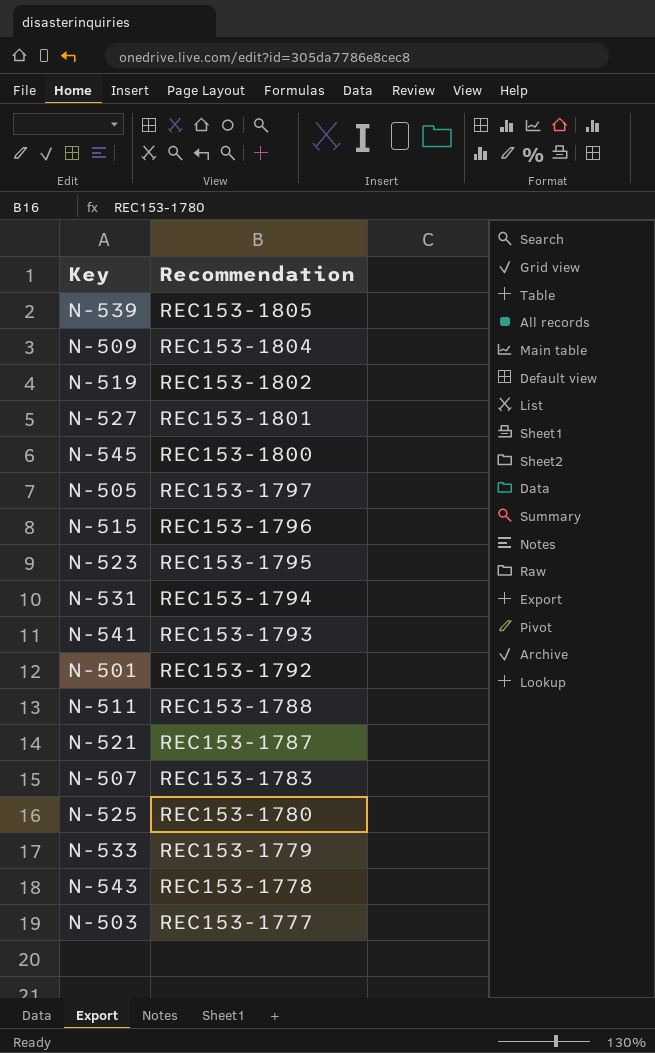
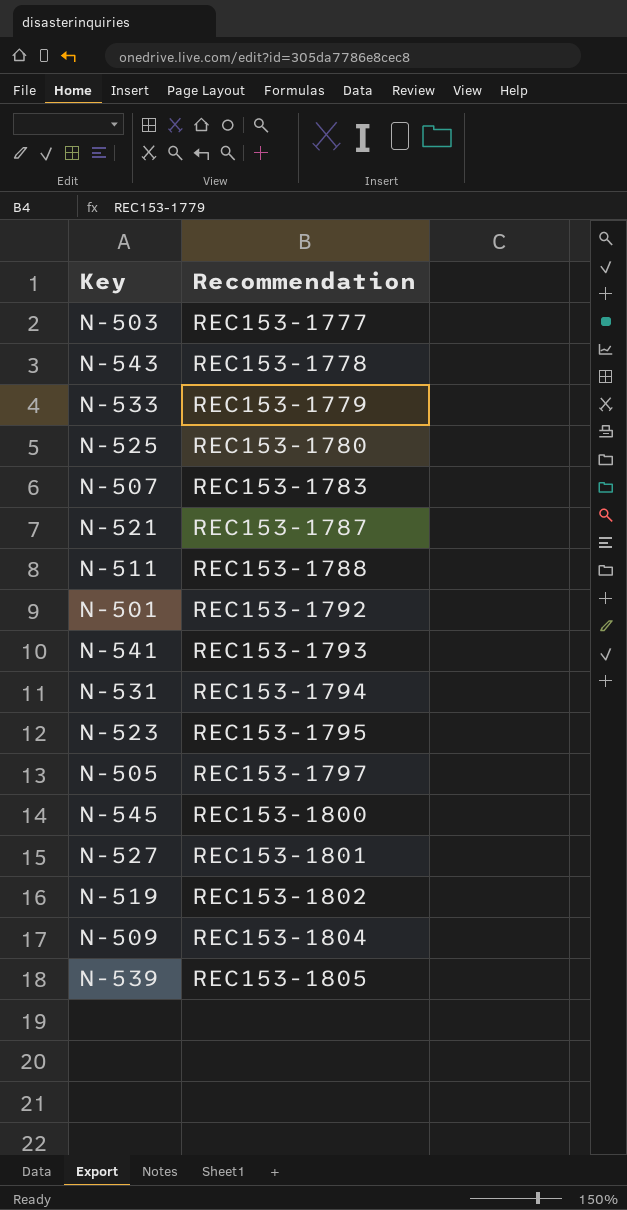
row order: Recommendation descending -> Recommendation ascending
row N-515: REC153-1796 -> none

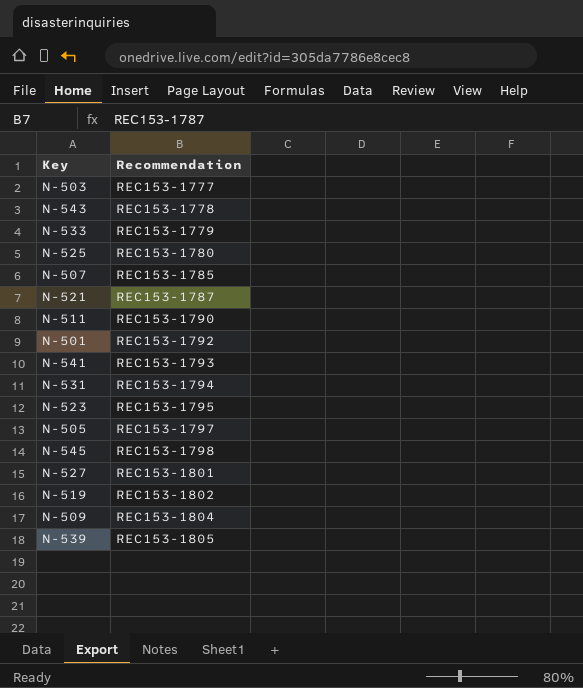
N-507 | Recommendation: REC153-1783 -> REC153-1785
N-511 | Recommendation: REC153-1788 -> REC153-1790
N-545 | Recommendation: REC153-1800 -> REC153-1798

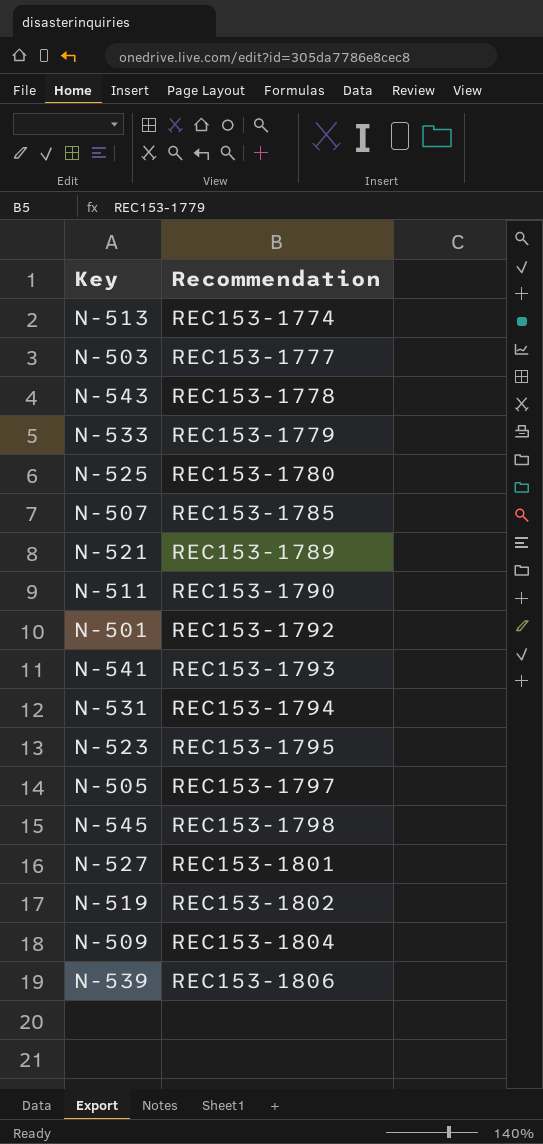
row N-513: none -> REC153-1774
N-521 | Recommendation: REC153-1787 -> REC153-1789
N-539 | Recommendation: REC153-1805 -> REC153-1806

